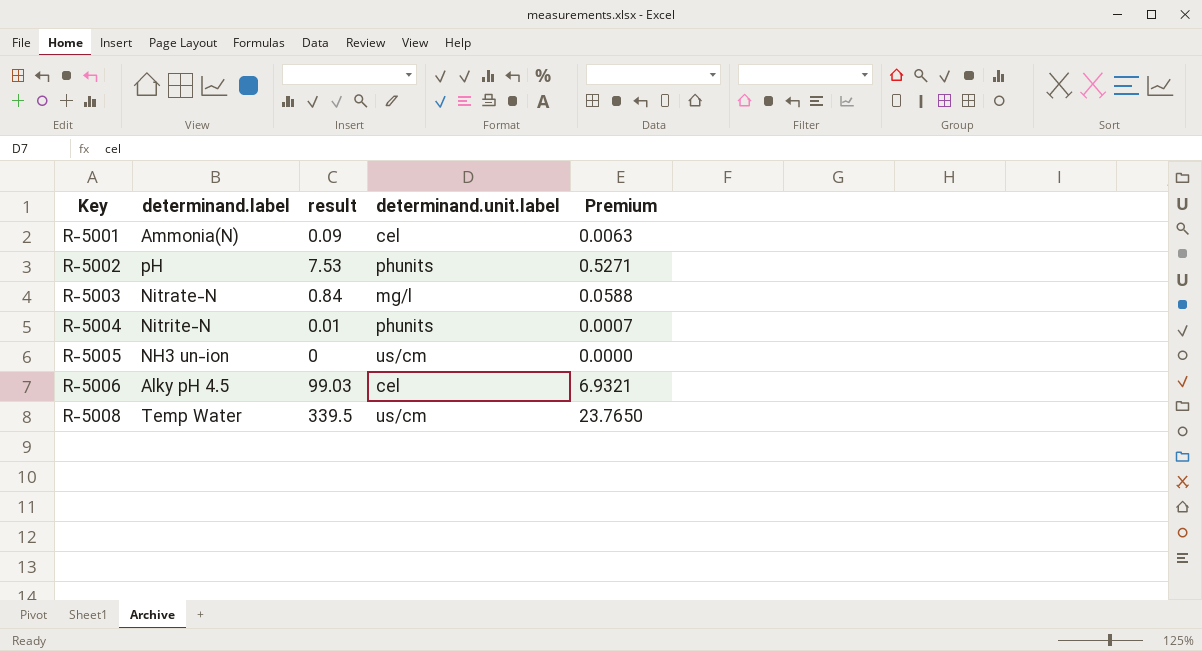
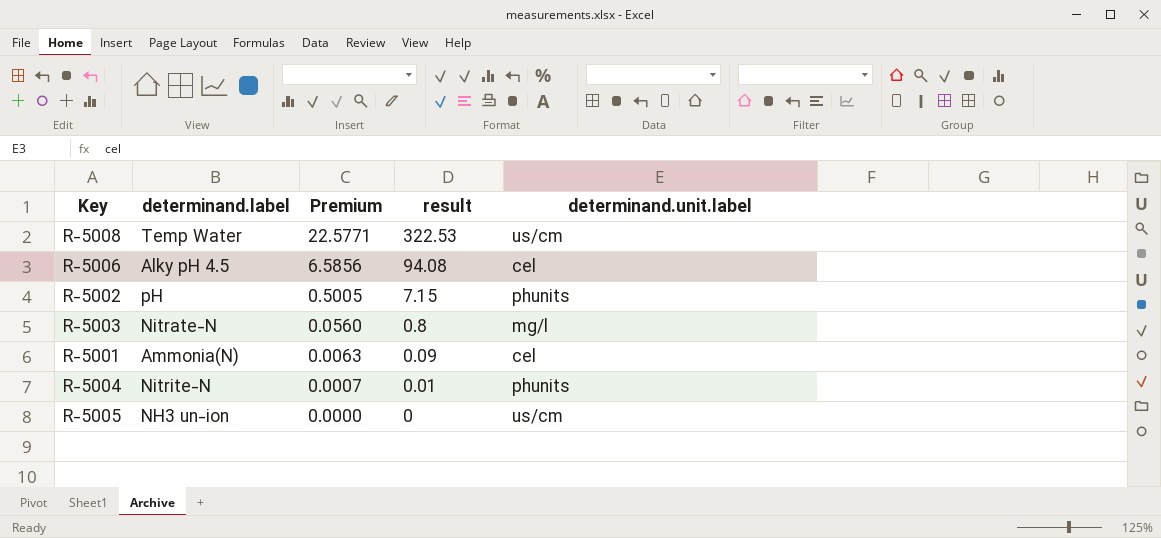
row order: Key ascending -> Premium descending
column Premium | position: 5 -> 3
R-5008 | Premium: 23.7650 -> 22.5771
R-5008 | result: 339.5 -> 322.53
R-5006 | Premium: 6.9321 -> 6.5856
R-5006 | result: 99.03 -> 94.08
R-5002 | Premium: 0.5271 -> 0.5005
R-5002 | result: 7.53 -> 7.15
R-5003 | Premium: 0.0588 -> 0.0560
R-5003 | result: 0.84 -> 0.8

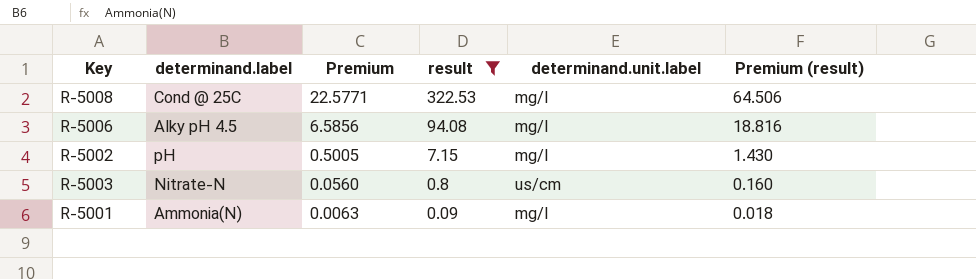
filter: none -> result >= 0.09
column Premium (result) | formula: none -> [result] * 0.2
R-5008 | determinand.label: Temp Water -> Cond @ 25C
R-5008 | determinand.unit.label: us/cm -> mg/l
R-5006 | determinand.unit.label: cel -> mg/l
R-5002 | determinand.unit.label: phunits -> mg/l
R-5003 | determinand.unit.label: mg/l -> us/cm
R-5001 | determinand.unit.label: cel -> mg/l

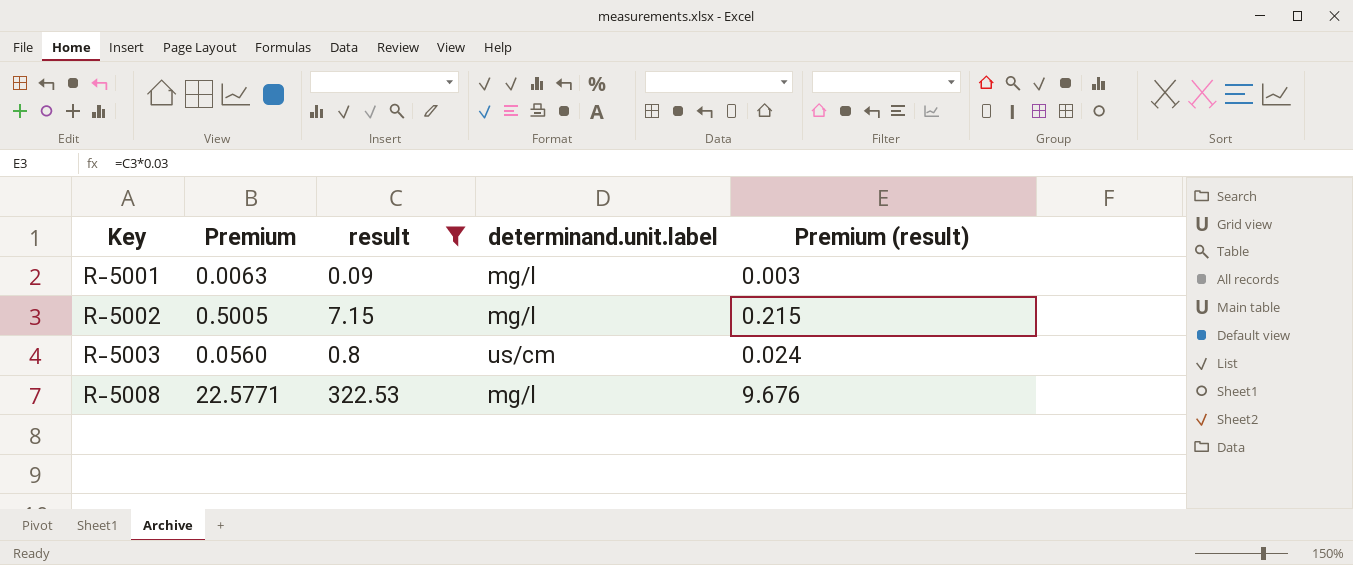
row order: Premium descending -> Key ascending
column determinand.label | position: 2 -> none
column Premium (result) | formula: [result] * 0.2 -> [result] * 0.03
row R-5006: Alky pH 4.5 | 6.5856 | 94.08 | mg/l | 18.816 -> none

